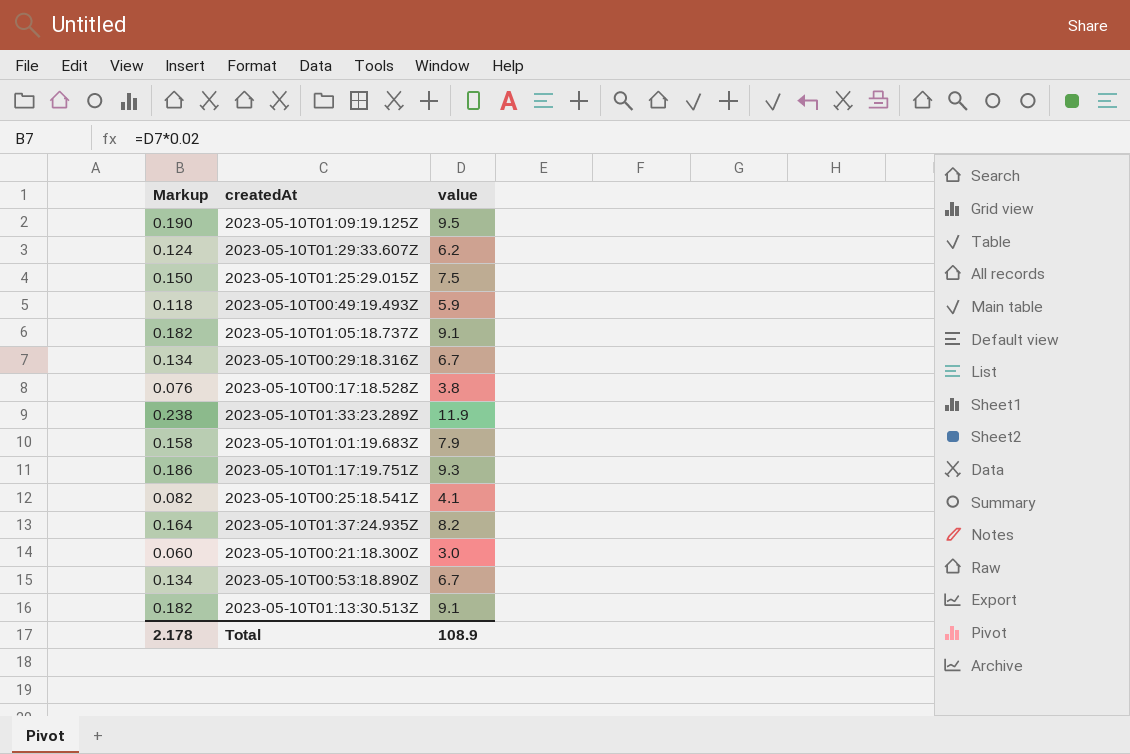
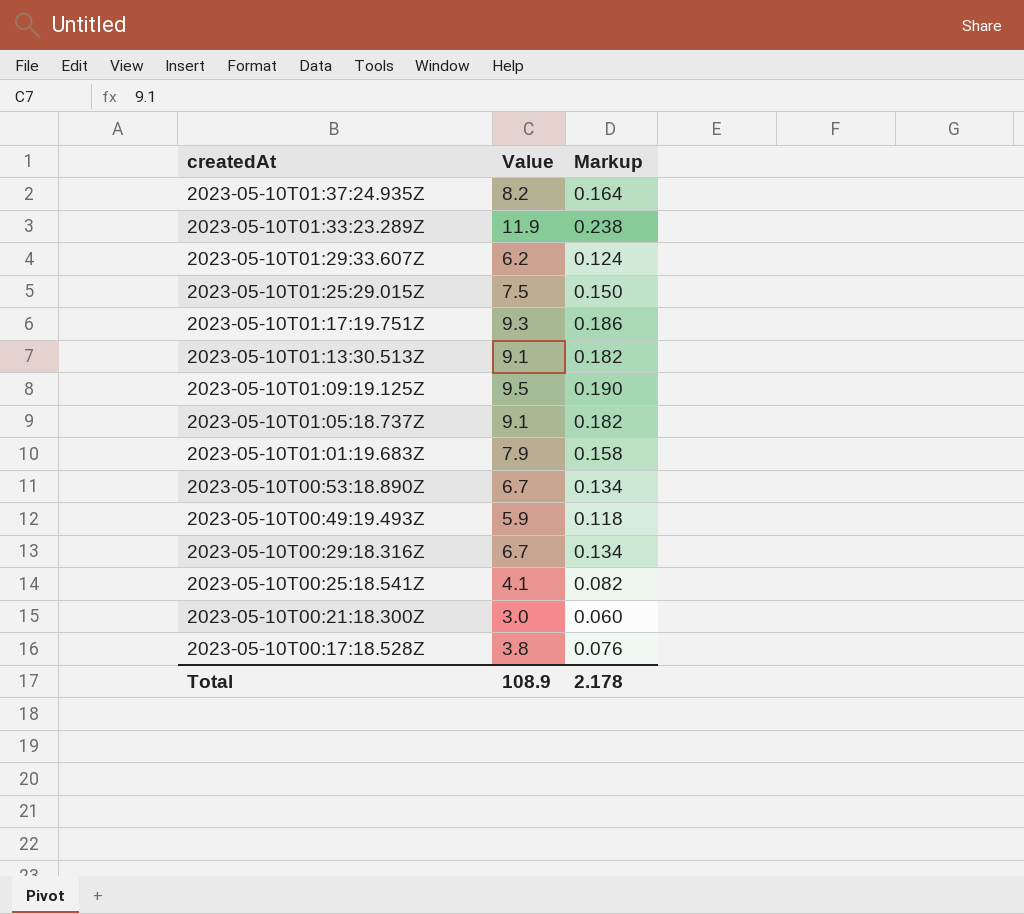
row order: none -> createdAt descending
column name: value -> Value
column Markup | position: 1 -> 3

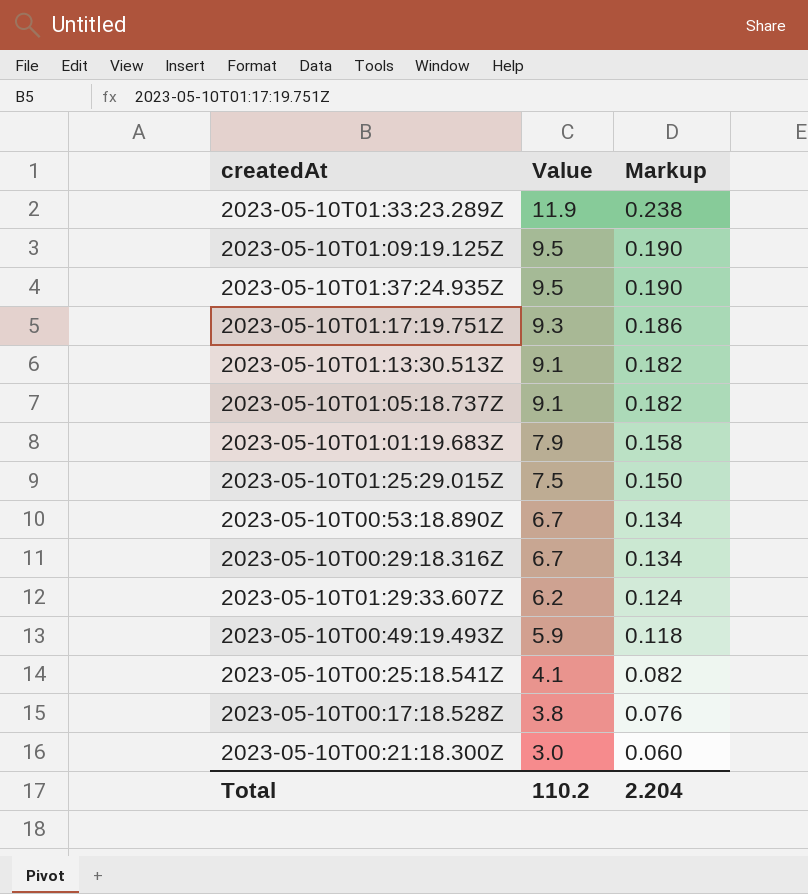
row order: createdAt descending -> Value descending
2023-05-10T01:37:24.935Z | Value: 8.2 -> 9.5
2023-05-10T01:37:24.935Z | Markup: 0.164 -> 0.190
Total | Value: 108.9 -> 110.2
Total | Markup: 2.178 -> 2.204

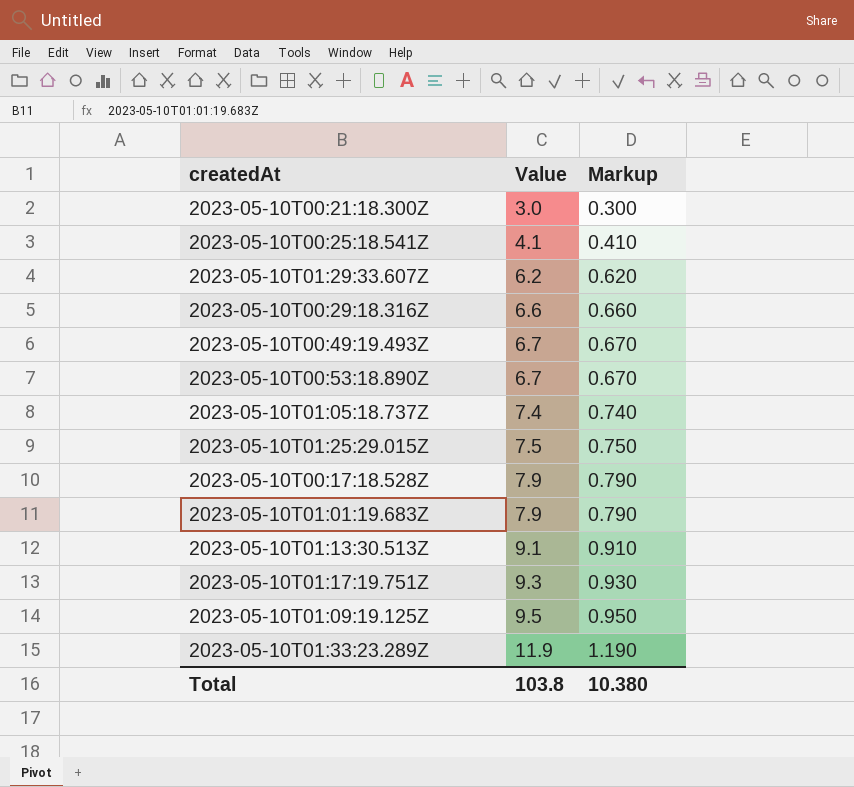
row order: Value descending -> Value ascending
column Markup | formula: [Value] * 0.02 -> [Value] * 0.1
row 2023-05-10T01:37:24.935Z: 9.5 | 0.190 -> none
2023-05-10T00:29:18.316Z | Value: 6.7 -> 6.6
2023-05-10T00:49:19.493Z | Value: 5.9 -> 6.7
2023-05-10T01:05:18.737Z | Value: 9.1 -> 7.4
2023-05-10T00:17:18.528Z | Value: 3.8 -> 7.9
Total | Value: 110.2 -> 103.8
Total | Markup: 2.204 -> 10.380

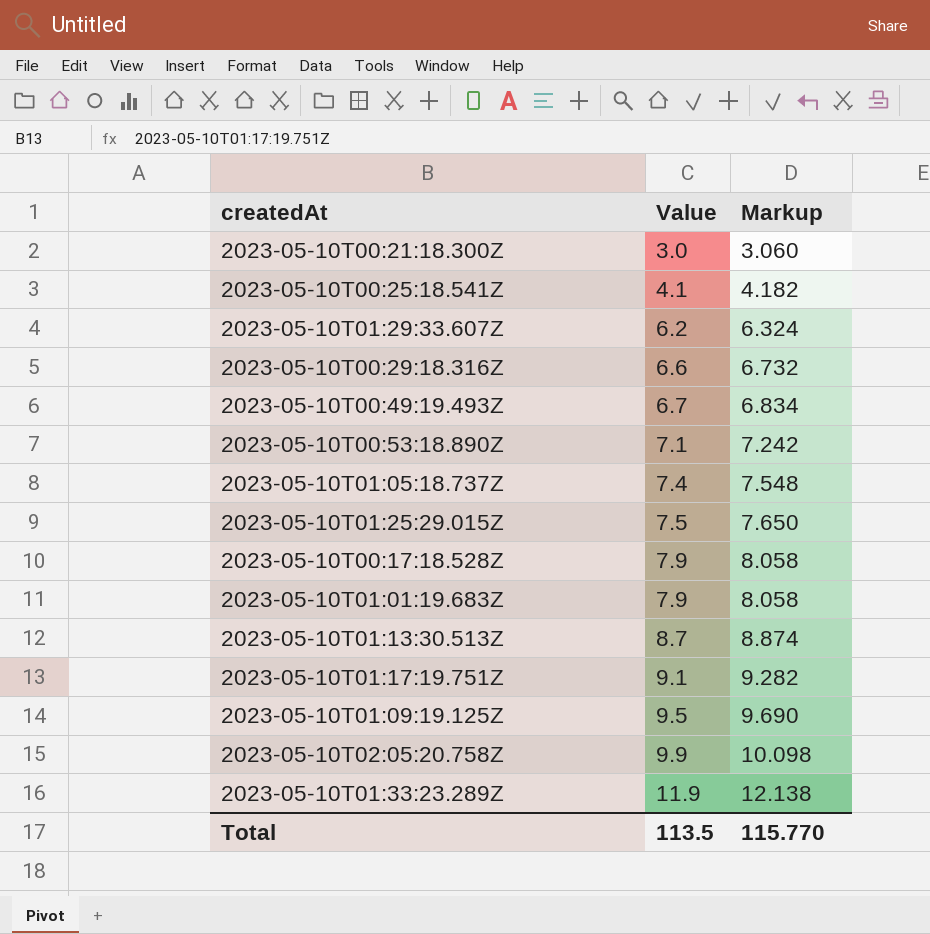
column Markup | formula: [Value] * 0.1 -> [Value] * 1.02
2023-05-10T00:53:18.890Z | Value: 6.7 -> 7.1
2023-05-10T01:13:30.513Z | Value: 9.1 -> 8.7
2023-05-10T01:17:19.751Z | Value: 9.3 -> 9.1
row 2023-05-10T02:05:20.758Z: none -> 9.9 | 10.098
Total | Value: 103.8 -> 113.5
Total | Markup: 10.380 -> 115.770

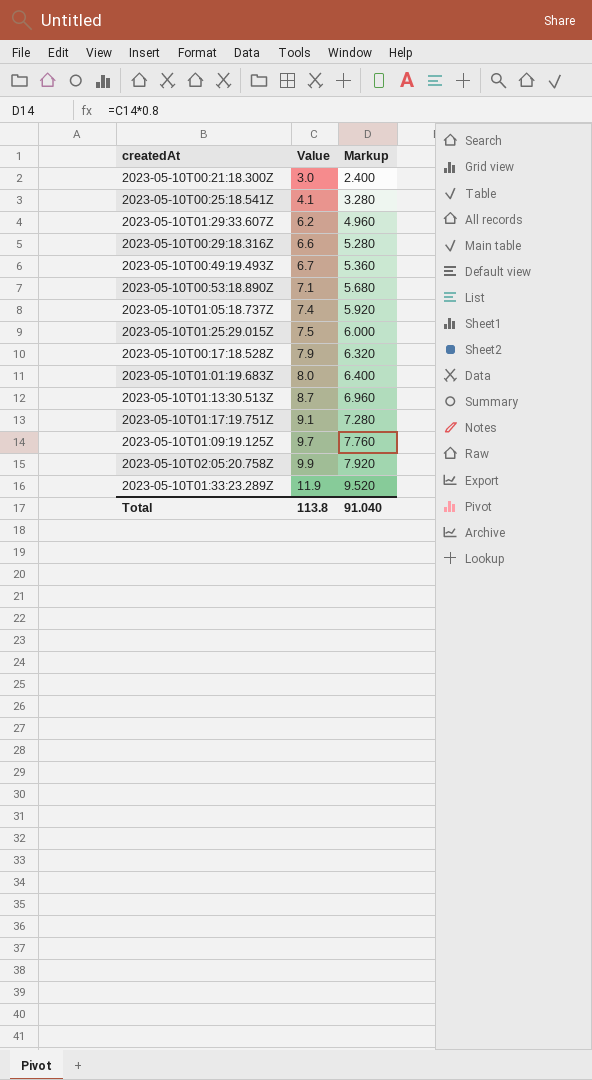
column Markup | formula: [Value] * 1.02 -> [Value] * 0.8
2023-05-10T01:01:19.683Z | Value: 7.9 -> 8.0
2023-05-10T01:09:19.125Z | Value: 9.5 -> 9.7
Total | Value: 113.5 -> 113.8
Total | Markup: 115.770 -> 91.040

